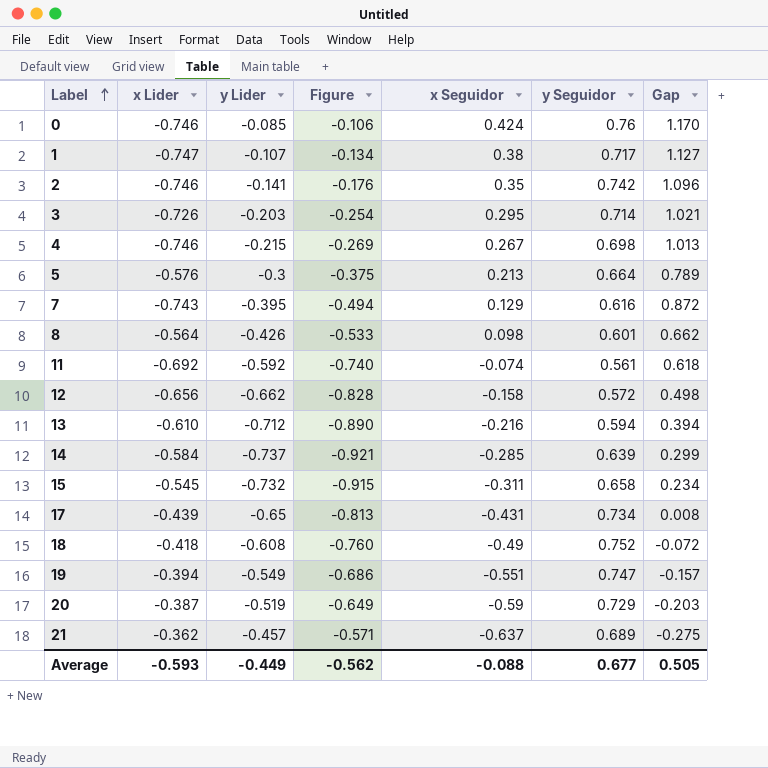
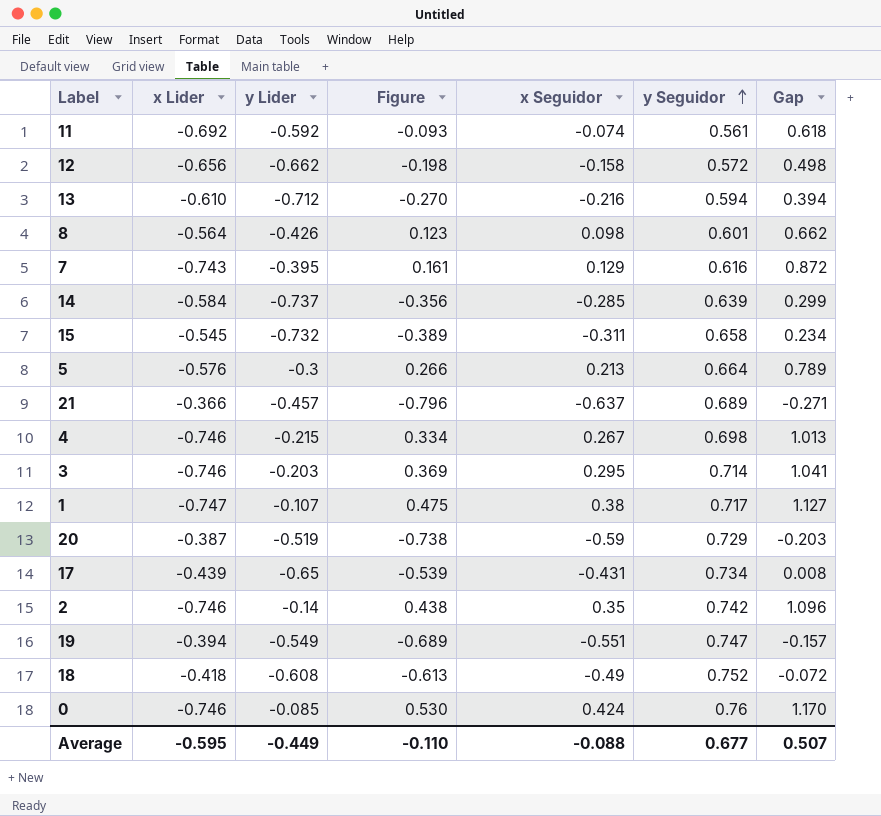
row order: Label ascending -> y Seguidor ascending
column Figure | formula: [y Lider] * 1.25 -> [x Seguidor] * 1.25
21 | x Lider: -0.362 -> -0.366
21 | Gap: -0.275 -> -0.271
3 | x Lider: -0.726 -> -0.746
3 | Gap: 1.021 -> 1.041
2 | y Lider: -0.141 -> -0.14
Average | x Lider: -0.593 -> -0.595
Average | Figure: -0.562 -> -0.110
Average | Gap: 0.505 -> 0.507

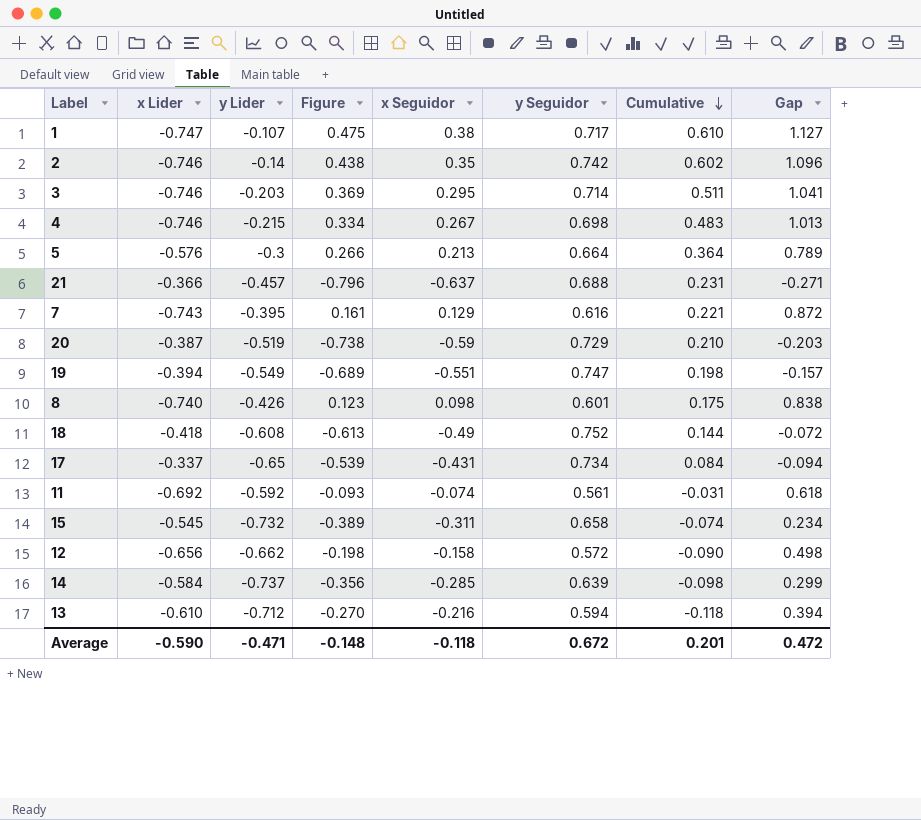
row order: y Seguidor ascending -> Cumulative descending
column Cumulative | formula: none -> [y Lider] + [y Seguidor]
row 0: -0.746 | -0.085 | 0.530 | 0.424 | 0.76 | 1.170 -> none
21 | y Seguidor: 0.689 -> 0.688
8 | x Lider: -0.564 -> -0.740
8 | Gap: 0.662 -> 0.838
17 | x Lider: -0.439 -> -0.337
17 | Gap: 0.008 -> -0.094
Average | x Lider: -0.595 -> -0.590
Average | y Lider: -0.449 -> -0.471
Average | Figure: -0.110 -> -0.148
Average | x Seguidor: -0.088 -> -0.118
Average | y Seguidor: 0.677 -> 0.672
Average | Gap: 0.507 -> 0.472

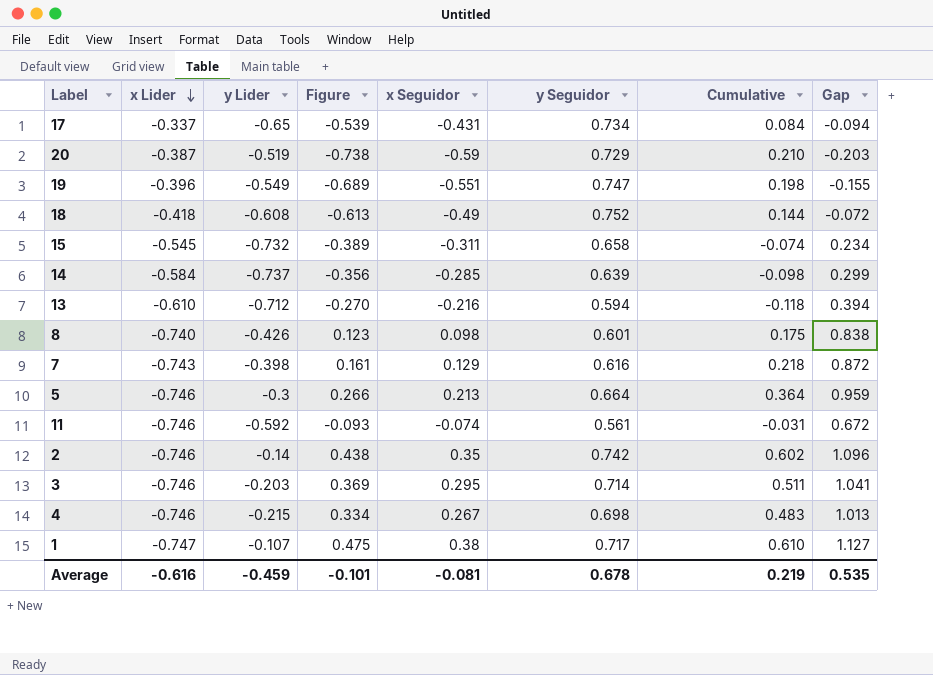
row order: Cumulative descending -> x Lider descending
row 21: -0.366 | -0.457 | -0.796 | -0.637 | 0.688 | 0.231 | -0.271 -> none
row 12: -0.656 | -0.662 | -0.198 | -0.158 | 0.572 | -0.090 | 0.498 -> none
19 | x Lider: -0.394 -> -0.396
19 | Gap: -0.157 -> -0.155
7 | y Lider: -0.395 -> -0.398
7 | Cumulative: 0.221 -> 0.218
5 | x Lider: -0.576 -> -0.746
5 | Gap: 0.789 -> 0.959
11 | x Lider: -0.692 -> -0.746
11 | Gap: 0.618 -> 0.672
Average | x Lider: -0.590 -> -0.616
Average | y Lider: -0.471 -> -0.459
Average | Figure: -0.148 -> -0.101
Average | x Seguidor: -0.118 -> -0.081
Average | y Seguidor: 0.672 -> 0.678
Average | Cumulative: 0.201 -> 0.219
Average | Gap: 0.472 -> 0.535

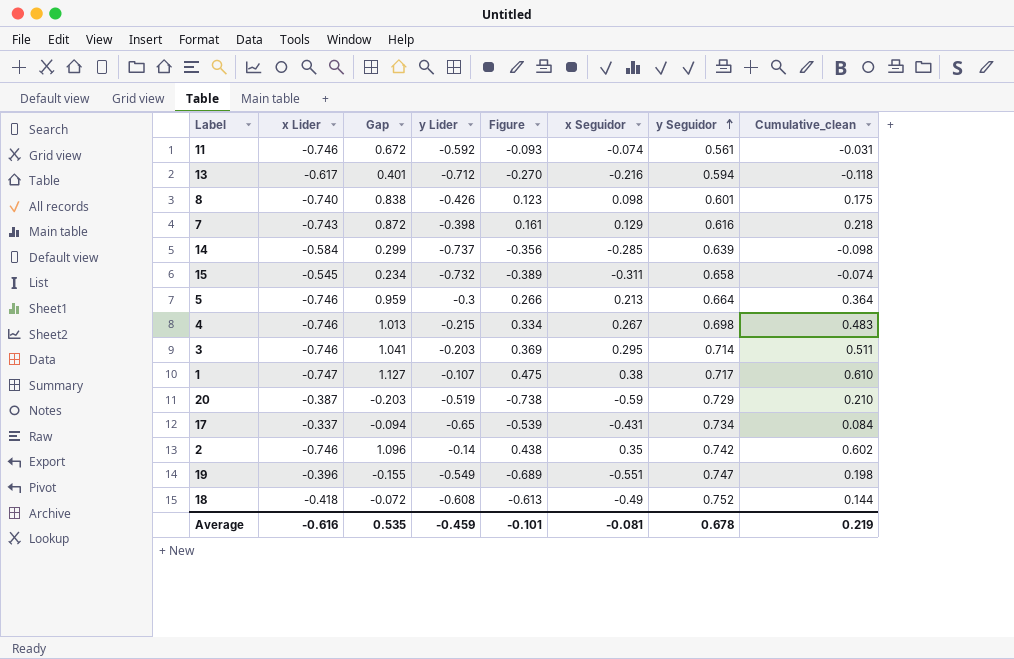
row order: x Lider descending -> y Seguidor ascending
column Gap | position: 8 -> 3
column name: Cumulative -> Cumulative_clean
13 | x Lider: -0.610 -> -0.617
13 | Gap: 0.394 -> 0.401

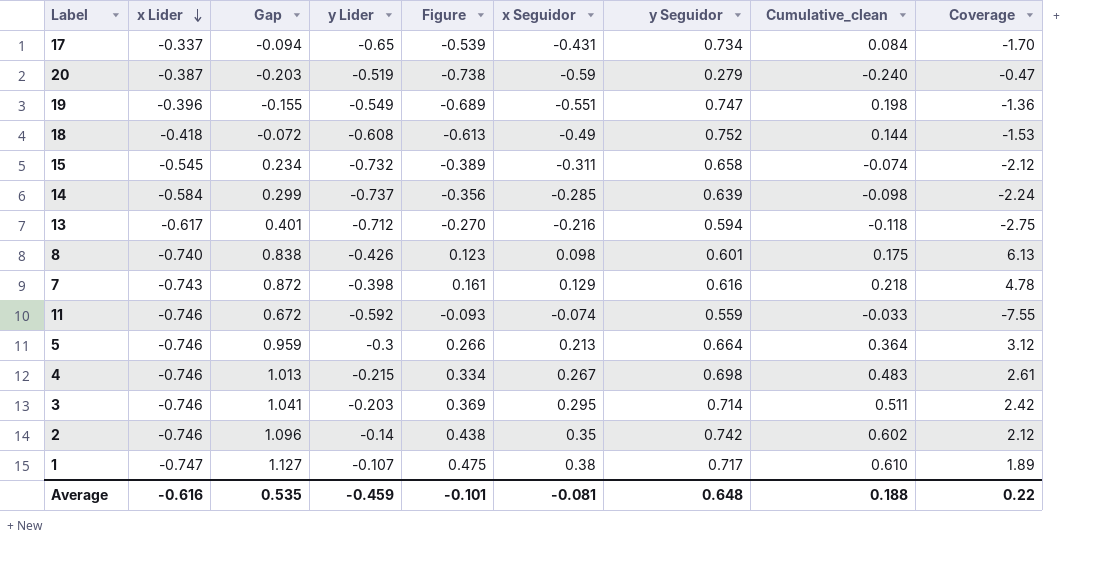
row order: y Seguidor ascending -> x Lider descending
column Coverage | formula: none -> [y Seguidor] / [x Seguidor]
20 | y Seguidor: 0.729 -> 0.279
20 | Cumulative_clean: 0.210 -> -0.240
11 | y Seguidor: 0.561 -> 0.559
11 | Cumulative_clean: -0.031 -> -0.033
Average | y Seguidor: 0.678 -> 0.648
Average | Cumulative_clean: 0.219 -> 0.188

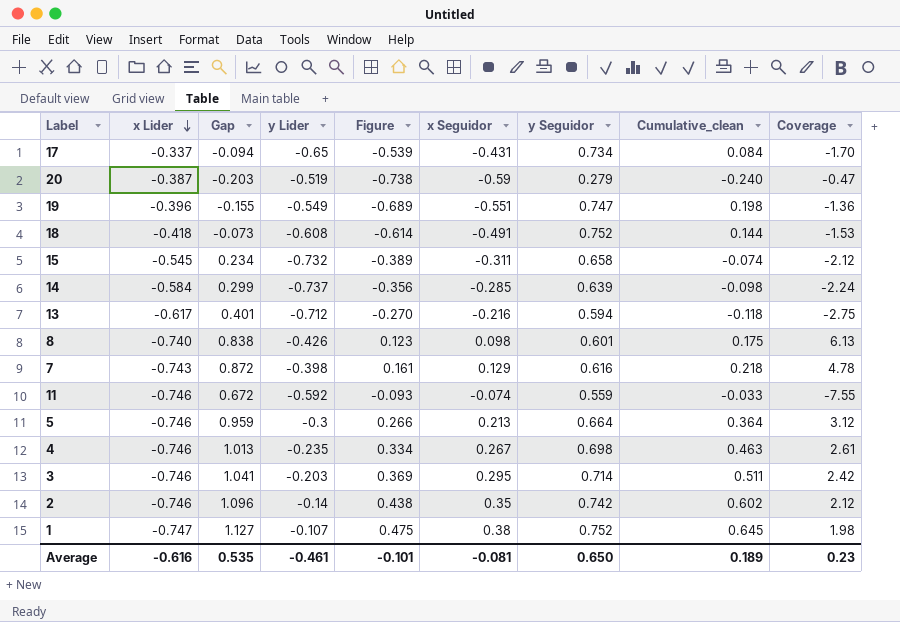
18 | Gap: -0.072 -> -0.073
18 | Figure: -0.613 -> -0.614
18 | x Seguidor: -0.49 -> -0.491
4 | y Lider: -0.215 -> -0.235
4 | Cumulative_clean: 0.483 -> 0.463
1 | y Seguidor: 0.717 -> 0.752
1 | Cumulative_clean: 0.610 -> 0.645
1 | Coverage: 1.89 -> 1.98
Average | y Lider: -0.459 -> -0.461
Average | y Seguidor: 0.648 -> 0.650
Average | Cumulative_clean: 0.188 -> 0.189
Average | Coverage: 0.22 -> 0.23

